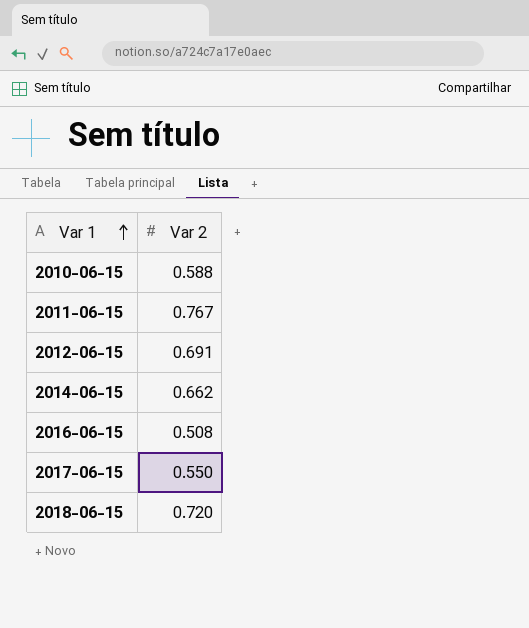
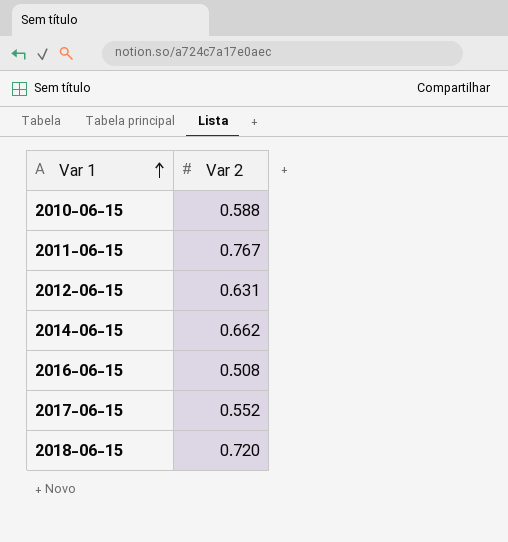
2012-06-15 | Var 2: 0.691 -> 0.631
2017-06-15 | Var 2: 0.550 -> 0.552

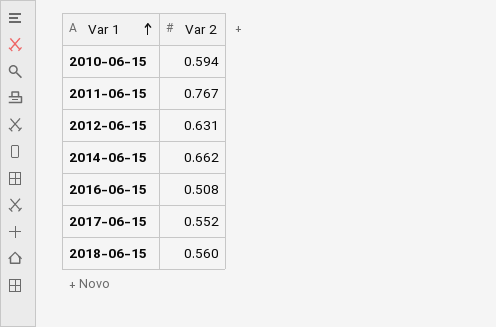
2010-06-15 | Var 2: 0.588 -> 0.594
2018-06-15 | Var 2: 0.720 -> 0.560

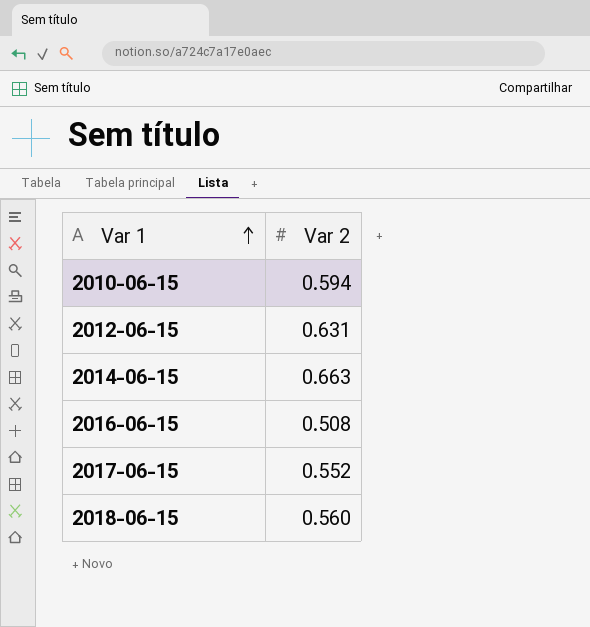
row 2011-06-15: 0.767 -> none
2014-06-15 | Var 2: 0.662 -> 0.663

